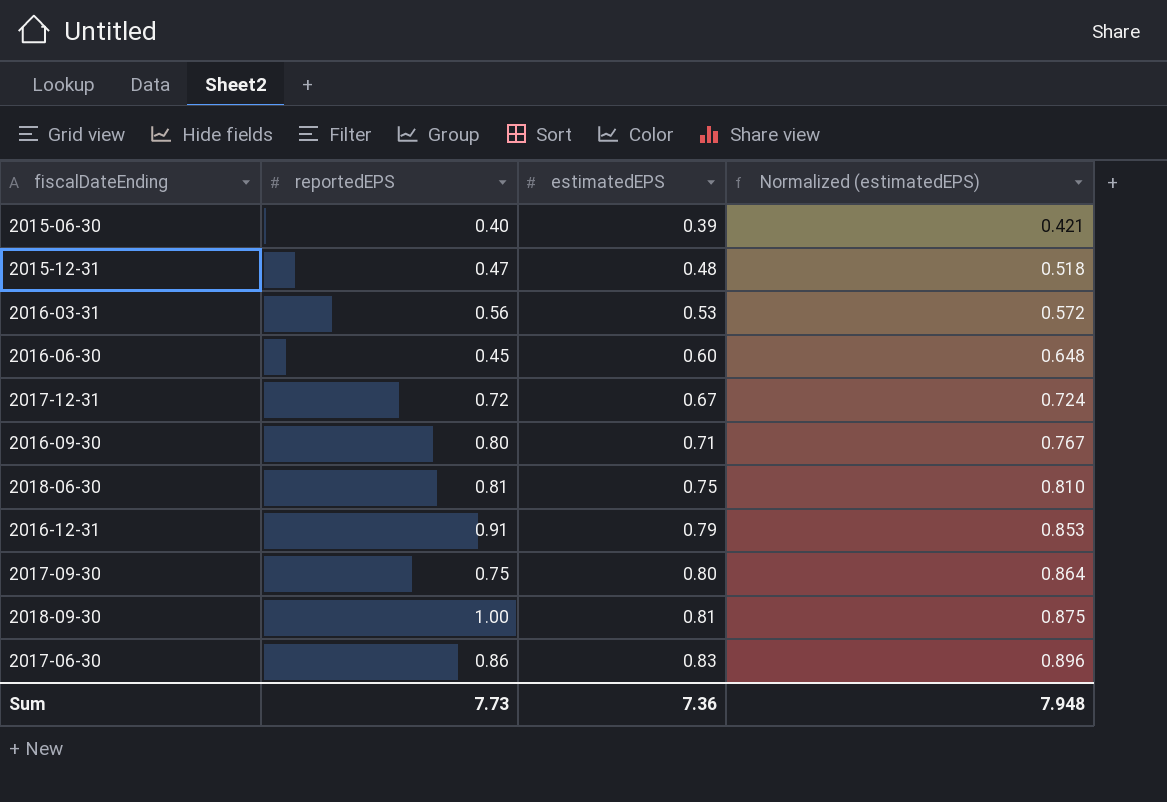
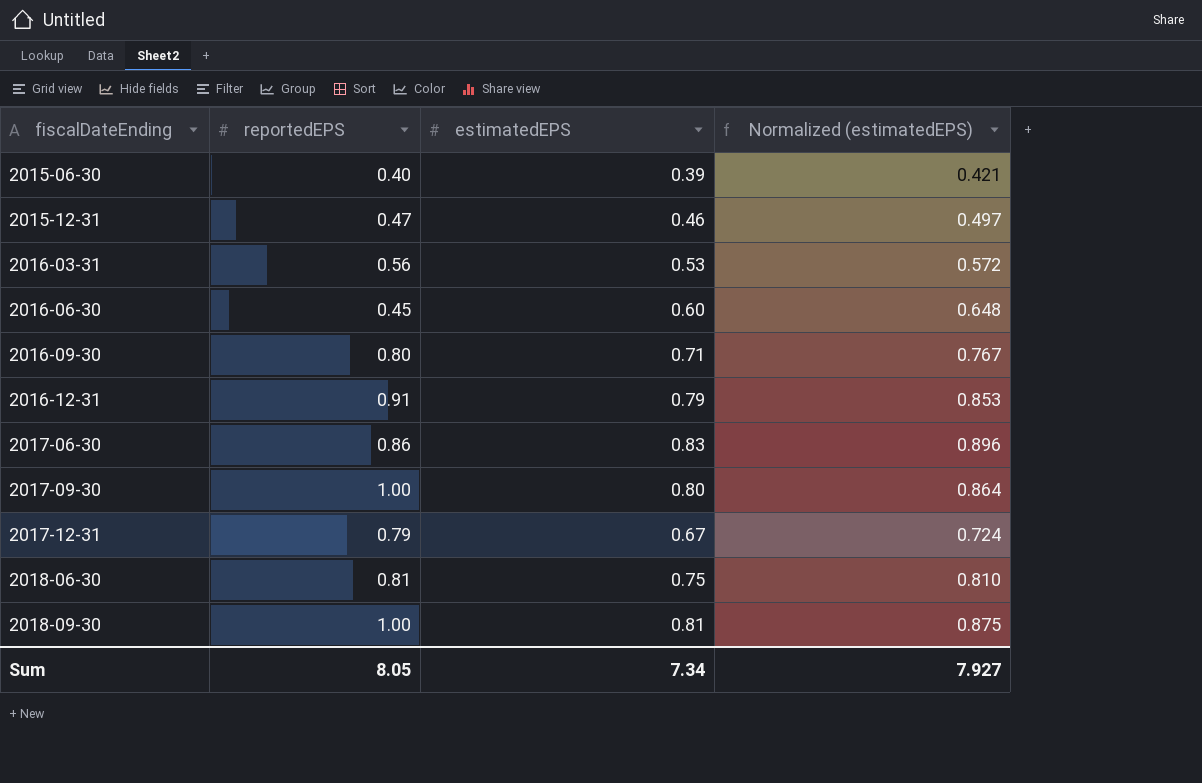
row order: estimatedEPS ascending -> fiscalDateEnding ascending
2015-12-31 | estimatedEPS: 0.48 -> 0.46
2015-12-31 | Normalized (estimatedEPS): 0.518 -> 0.497
2017-09-30 | reportedEPS: 0.75 -> 1.00
2017-12-31 | reportedEPS: 0.72 -> 0.79
Sum | reportedEPS: 7.73 -> 8.05
Sum | estimatedEPS: 7.36 -> 7.34
Sum | Normalized (estimatedEPS): 7.948 -> 7.927

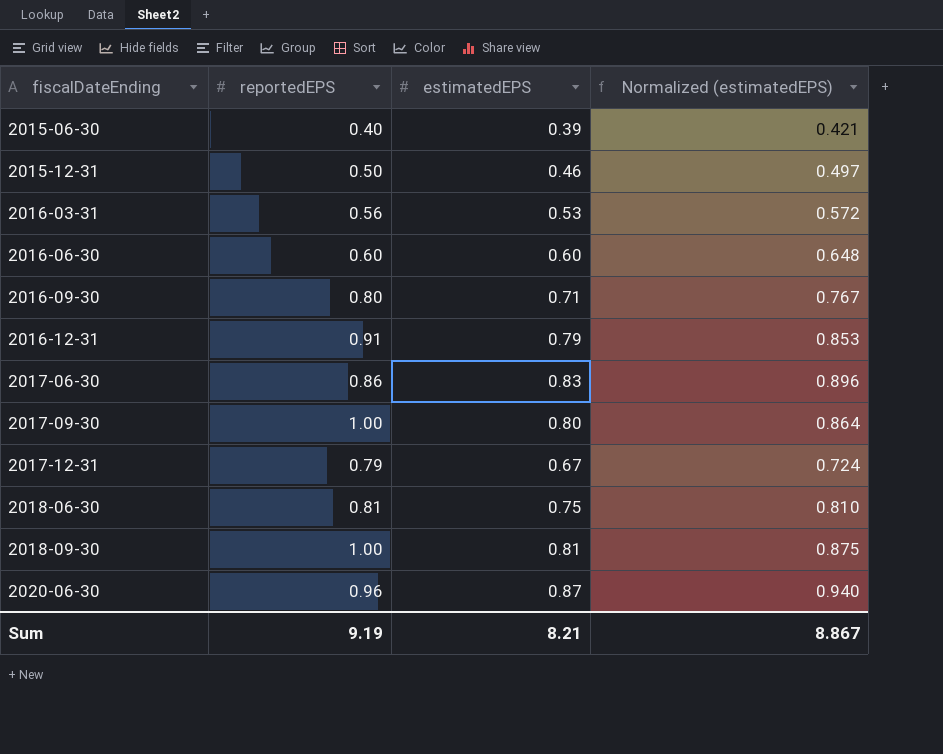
2015-12-31 | reportedEPS: 0.47 -> 0.50
2016-06-30 | reportedEPS: 0.45 -> 0.60
row 2020-06-30: none -> 0.96 | 0.87 | 0.940
Sum | reportedEPS: 8.05 -> 9.19
Sum | estimatedEPS: 7.34 -> 8.21
Sum | Normalized (estimatedEPS): 7.927 -> 8.867

